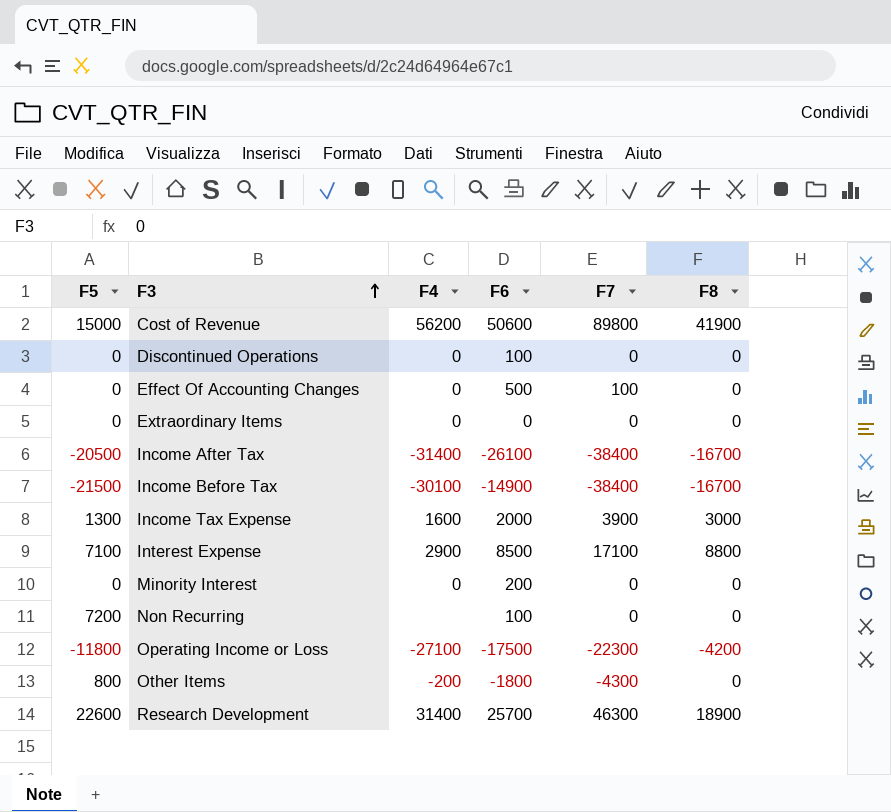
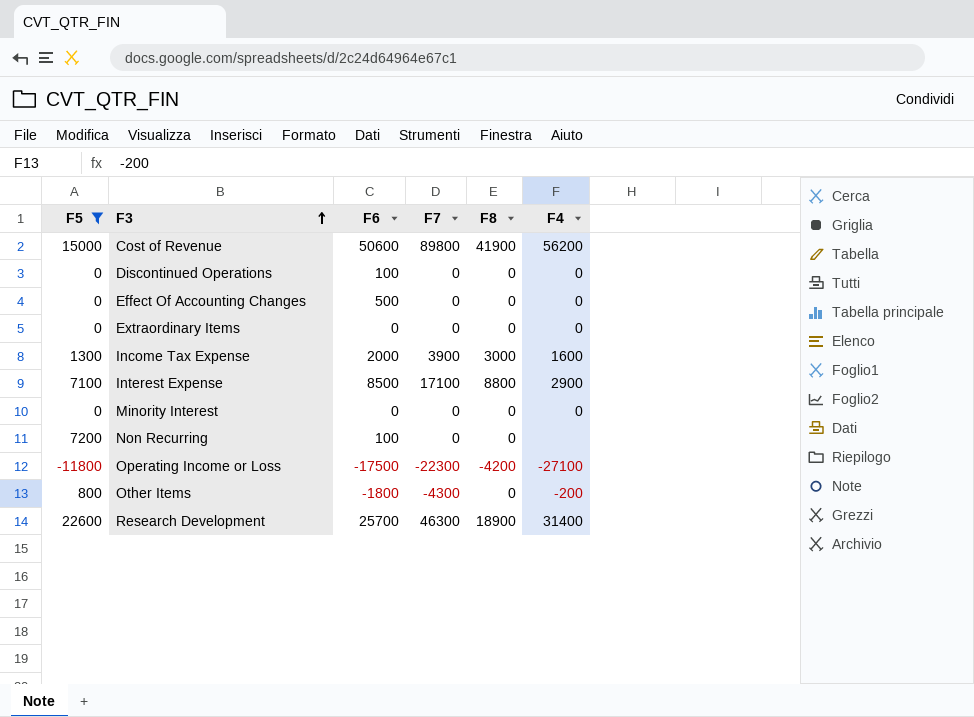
filter: none -> F5 >= -11800
column F4 | position: 3 -> 6
Effect Of Accounting Changes | F7: 100 -> 0
Minority Interest | F6: 200 -> 0

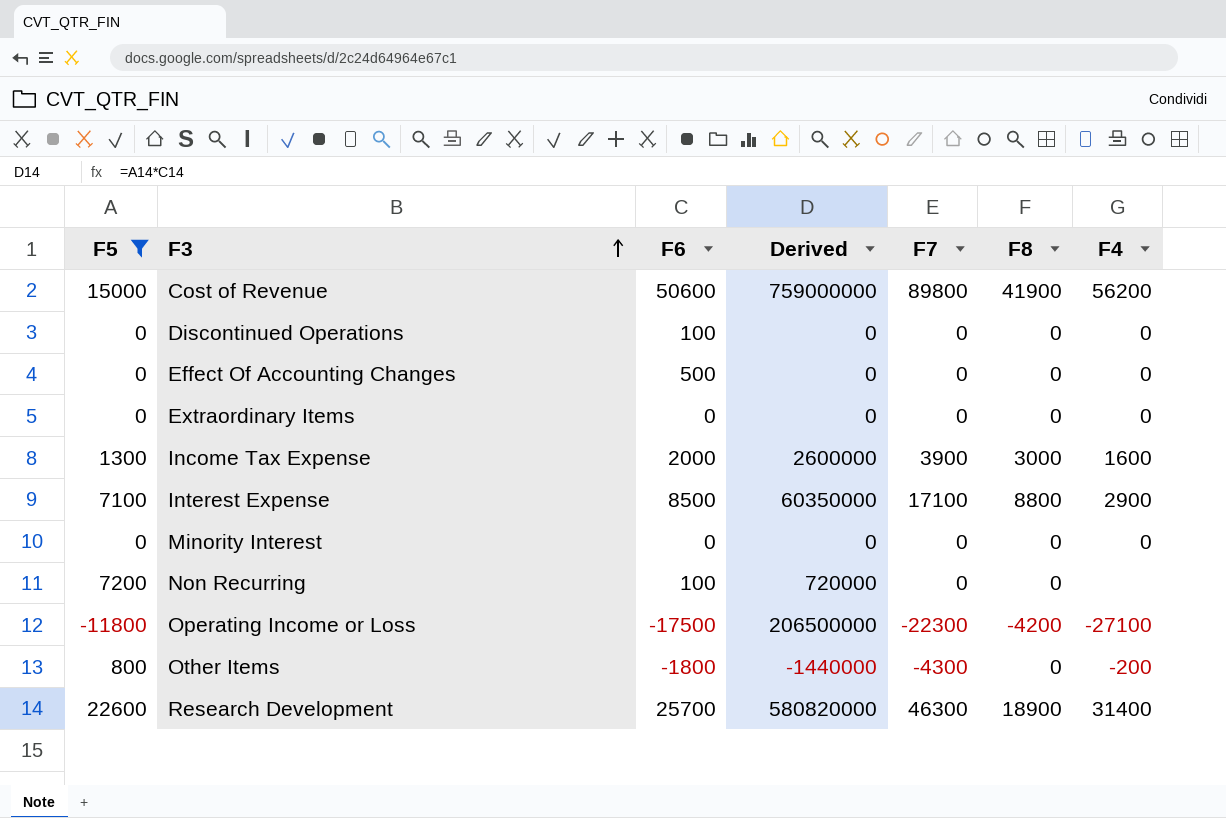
column Derived | formula: none -> [F5] * [F6]

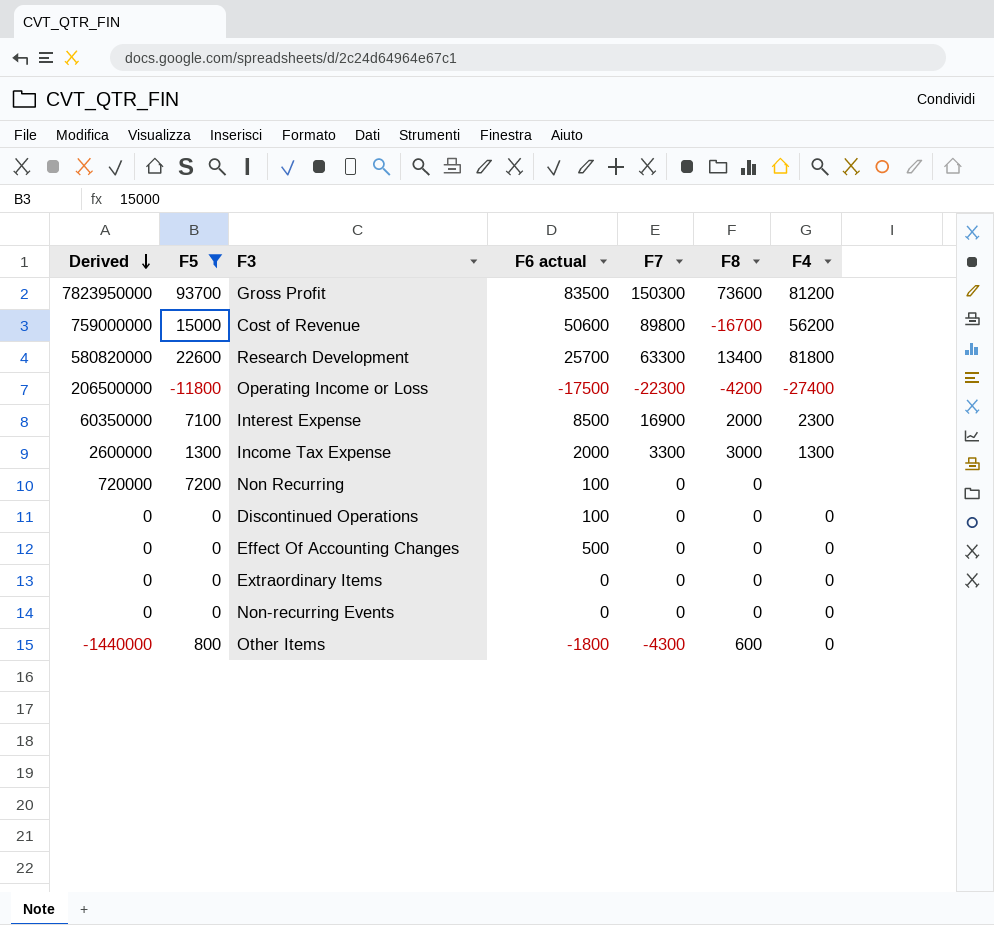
row order: F3 ascending -> Derived descending
column Derived | position: 4 -> 1
column name: F6 -> F6 actual
row Minority Interest: 0 | 0 | 0 | 0 | 0 | 0 -> none
row Gross Profit: none -> 7823950000 | 93700 | 83500 | 150300 | 73600 | 81200
Cost of Revenue | F8: 41900 -> -16700
Research Development | F7: 46300 -> 63300
Research Development | F8: 18900 -> 13400
Research Development | F4: 31400 -> 81800
Operating Income or Loss | F4: -27100 -> -27400
Interest Expense | F7: 17100 -> 16900
Interest Expense | F8: 8800 -> 2000
Interest Expense | F4: 2900 -> 2300
Income Tax Expense | F7: 3900 -> 3300
Income Tax Expense | F4: 1600 -> 1300
row Non-recurring Events: none -> 0 | 0 | 0 | 0 | 0 | 0
Other Items | F8: 0 -> 600
Other Items | F4: -200 -> 0

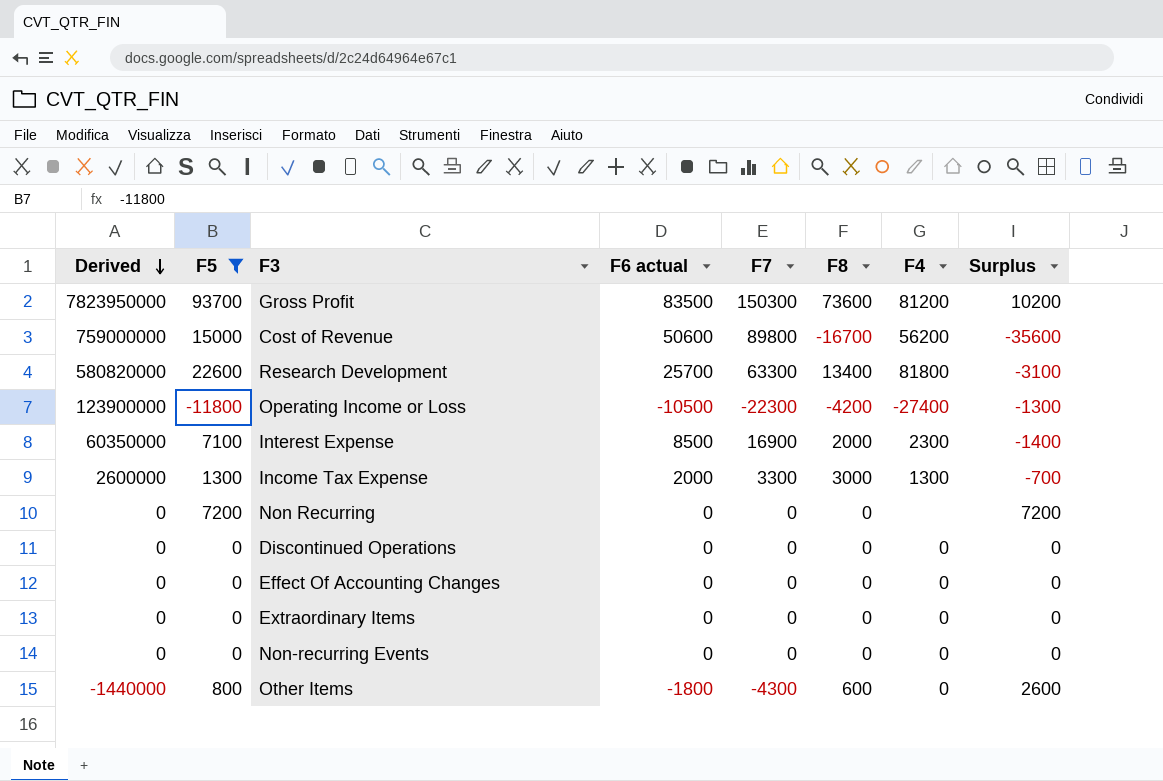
column Surplus | formula: none -> [F5] - [F6 actual]
Operating Income or Loss | Derived: 206500000 -> 123900000
Operating Income or Loss | F6 actual: -17500 -> -10500
Non Recurring | Derived: 720000 -> 0
Non Recurring | F6 actual: 100 -> 0
Discontinued Operations | F6 actual: 100 -> 0
Effect Of Accounting Changes | F6 actual: 500 -> 0

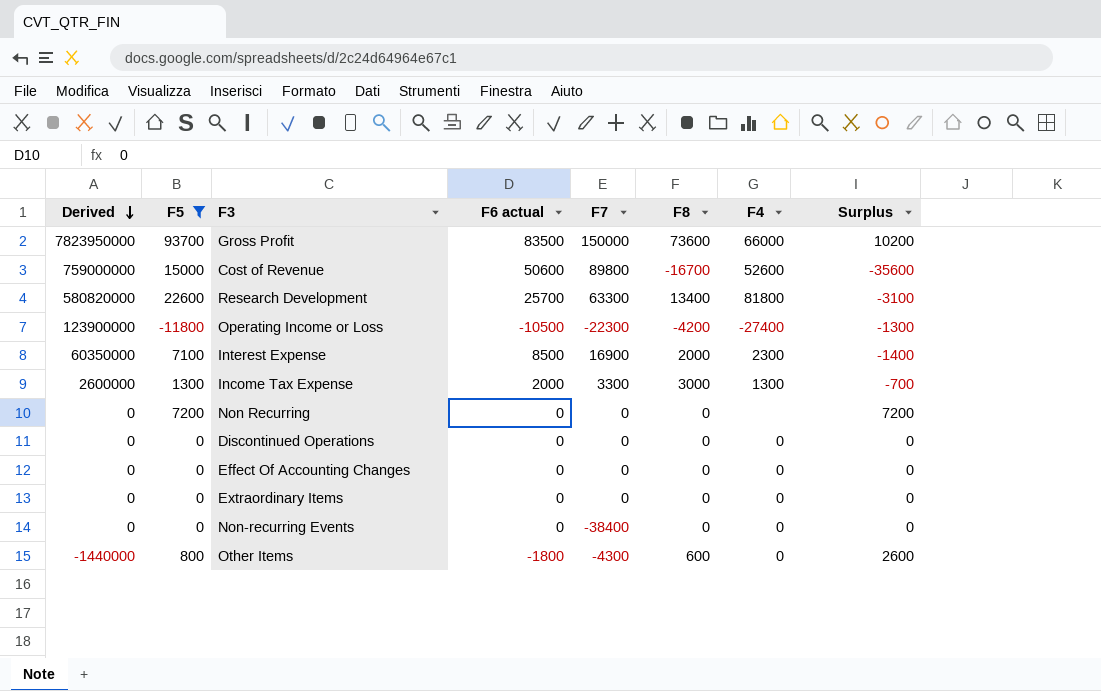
Gross Profit | F7: 150300 -> 150000
Gross Profit | F4: 81200 -> 66000
Cost of Revenue | F4: 56200 -> 52600
Non-recurring Events | F7: 0 -> -38400

